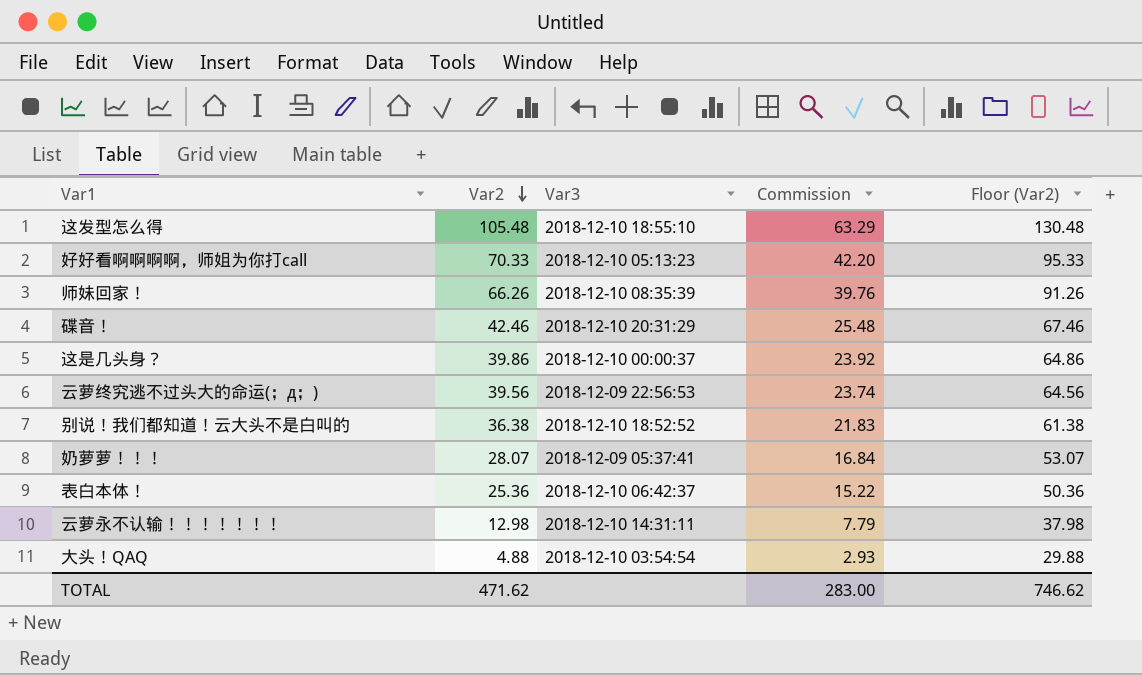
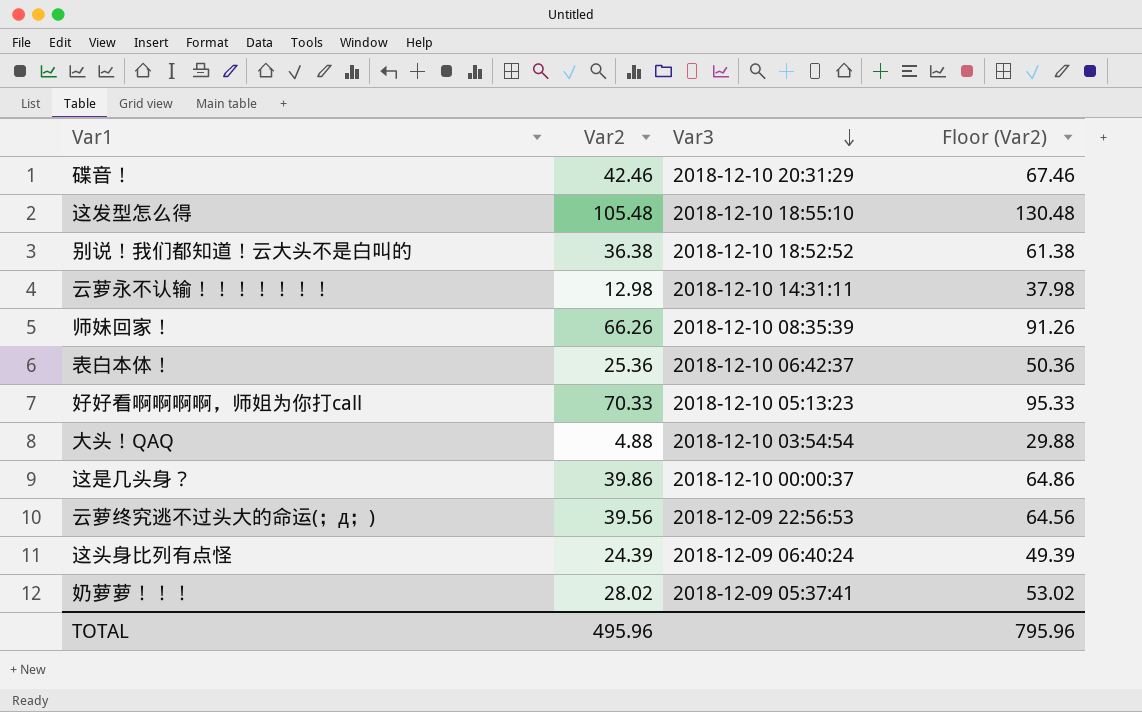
row order: Var2 descending -> Var3 descending
column Commission | formula: [Var2] * 0.6 -> none
row 这头身比列有点怪: none -> 24.39 | 2018-12-09 06:40:24 | 49.39
奶萝萝！！！ | Var2: 28.07 -> 28.02
奶萝萝！！！ | Floor (Var2): 53.07 -> 53.02
TOTAL | Var2: 471.62 -> 495.96
TOTAL | Floor (Var2): 746.62 -> 795.96

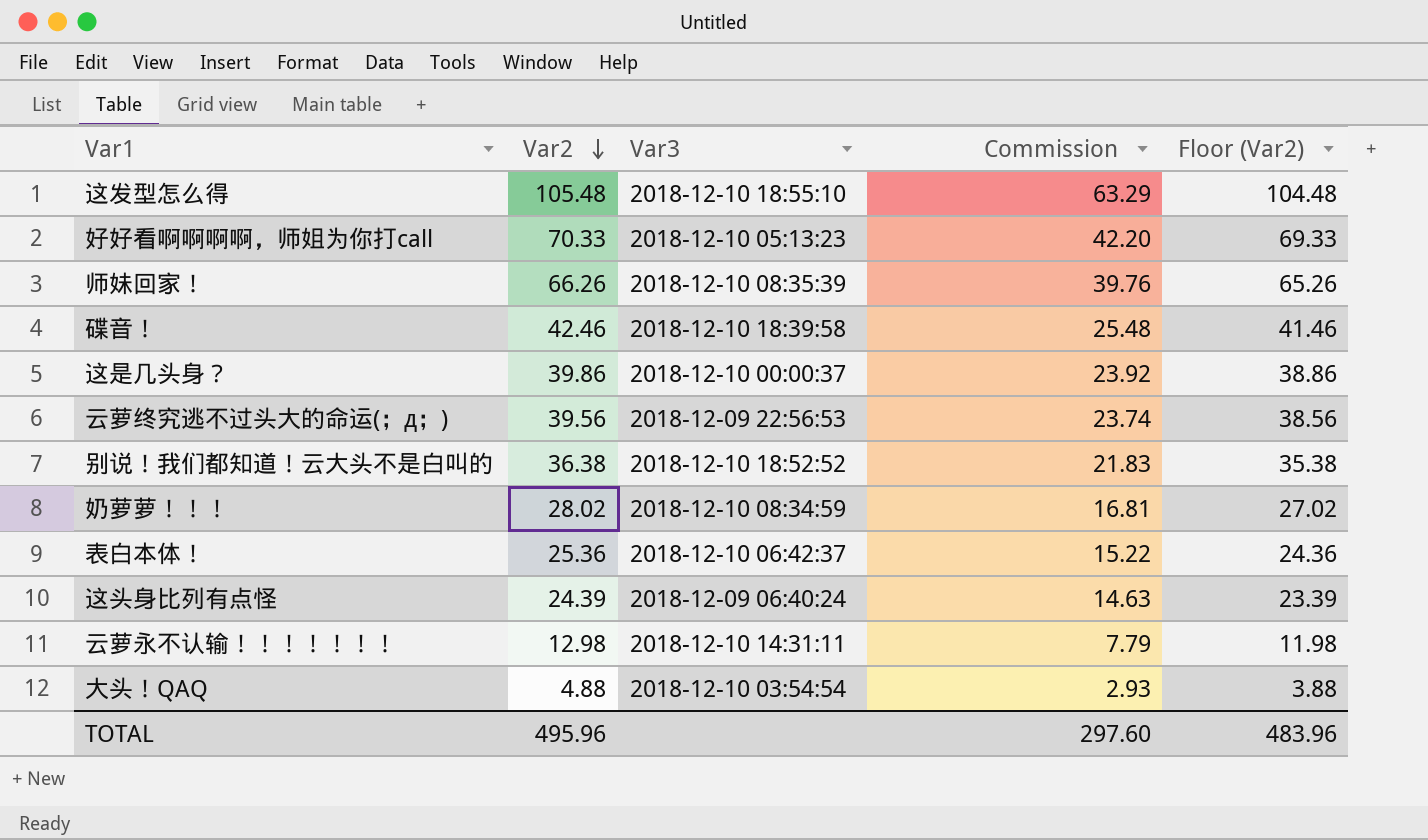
row order: Var3 descending -> Var2 descending
column Commission | formula: none -> [Var2] * 0.6
column Floor (Var2) | formula: [Var2] + 25 -> [Var2] - 1
碟音！ | Var3: 2018-12-10 20:31:29 -> 2018-12-10 18:39:58
奶萝萝！！！ | Var3: 2018-12-09 05:37:41 -> 2018-12-10 08:34:59
TOTAL | Floor (Var2): 795.96 -> 483.96

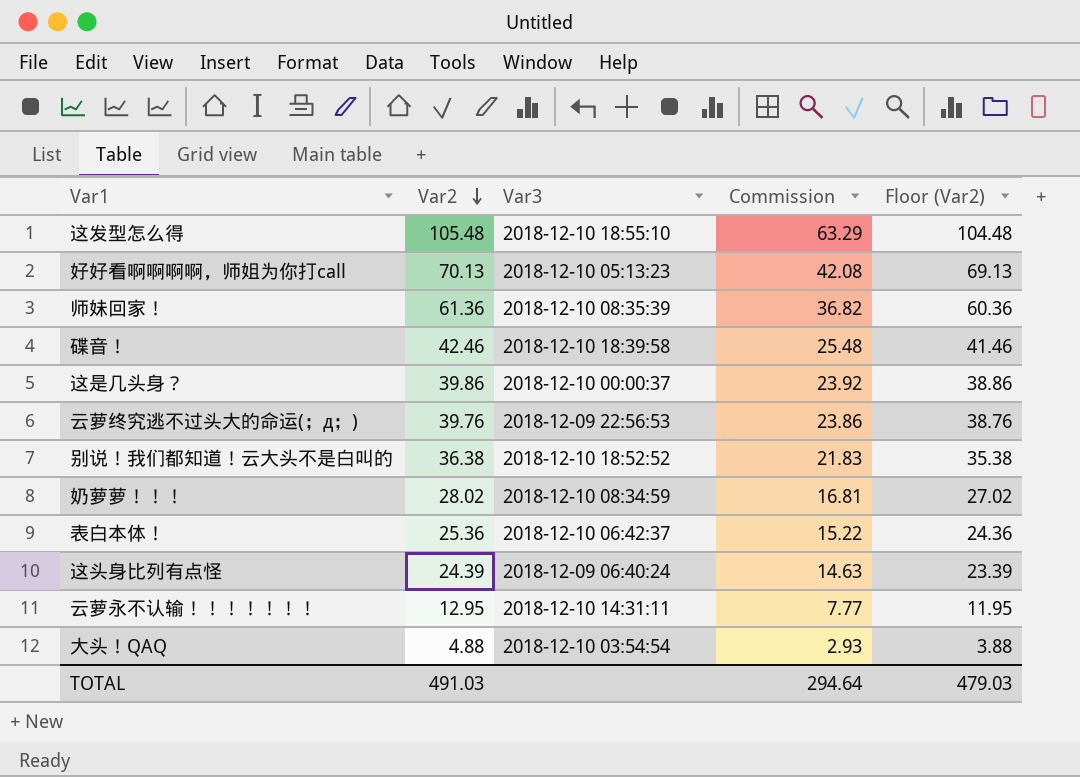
好好看啊啊啊啊，师姐为你打call | Var2: 70.33 -> 70.13
好好看啊啊啊啊，师姐为你打call | Commission: 42.20 -> 42.08
好好看啊啊啊啊，师姐为你打call | Floor (Var2): 69.33 -> 69.13
师妹回家！ | Var2: 66.26 -> 61.36
师妹回家！ | Commission: 39.76 -> 36.82
师妹回家！ | Floor (Var2): 65.26 -> 60.36
云萝终究逃不过头大的命运(；д；) | Var2: 39.56 -> 39.76
云萝终究逃不过头大的命运(；д；) | Commission: 23.74 -> 23.86
云萝终究逃不过头大的命运(；д；) | Floor (Var2): 38.56 -> 38.76
云萝永不认输！！！！！！！ | Var2: 12.98 -> 12.95
云萝永不认输！！！！！！！ | Commission: 7.79 -> 7.77
云萝永不认输！！！！！！！ | Floor (Var2): 11.98 -> 11.95
TOTAL | Var2: 495.96 -> 491.03
TOTAL | Commission: 297.60 -> 294.64
TOTAL | Floor (Var2): 483.96 -> 479.03

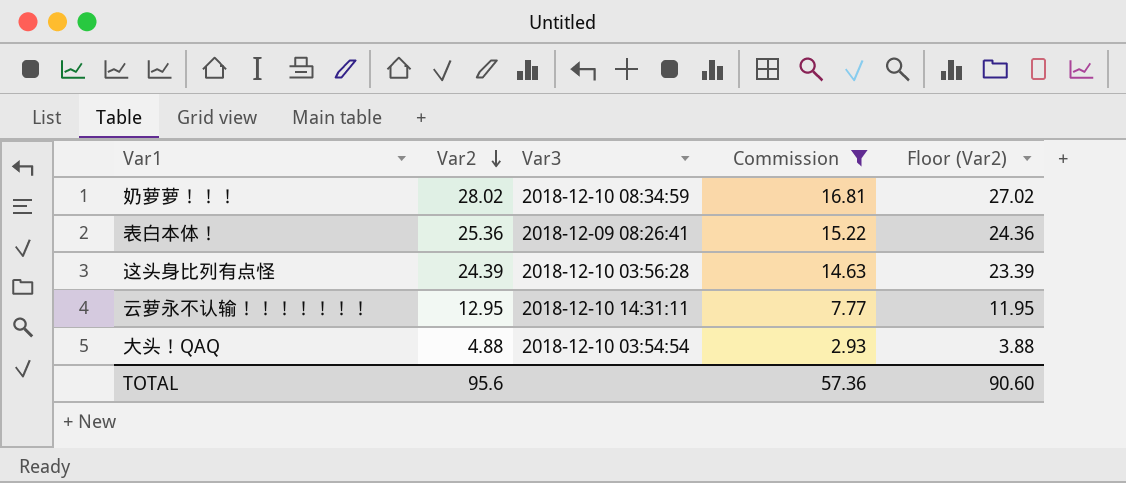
filter: none -> Commission <= 16.81
表白本体！ | Var3: 2018-12-10 06:42:37 -> 2018-12-09 08:26:41
这头身比列有点怪 | Var3: 2018-12-09 06:40:24 -> 2018-12-10 03:56:28
TOTAL | Var2: 491.03 -> 95.6
TOTAL | Commission: 294.64 -> 57.36
TOTAL | Floor (Var2): 479.03 -> 90.60

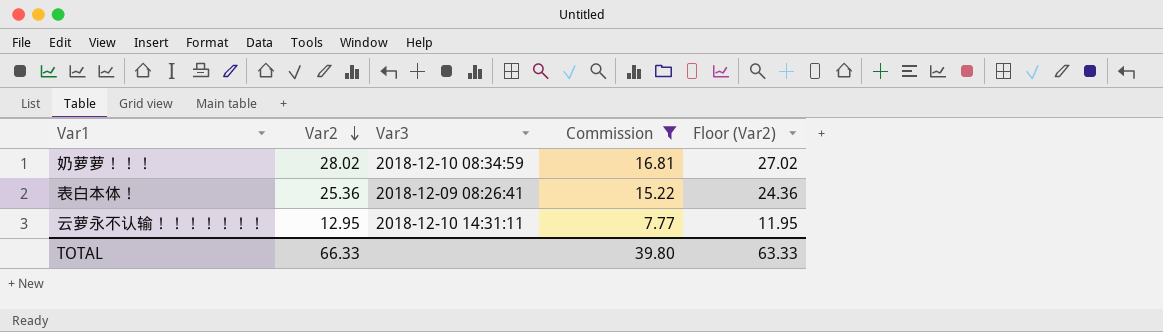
row 这头身比列有点怪: 24.39 | 2018-12-10 03:56:28 | 14.63 | 23.39 -> none
row 大头！QAQ: 4.88 | 2018-12-10 03:54:54 | 2.93 | 3.88 -> none
TOTAL | Var2: 95.6 -> 66.33
TOTAL | Commission: 57.36 -> 39.80
TOTAL | Floor (Var2): 90.60 -> 63.33

